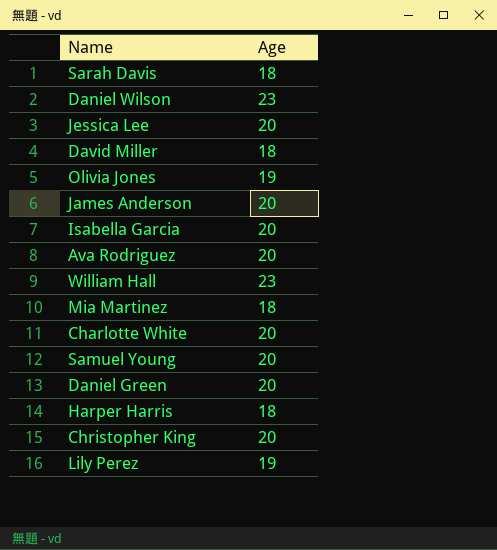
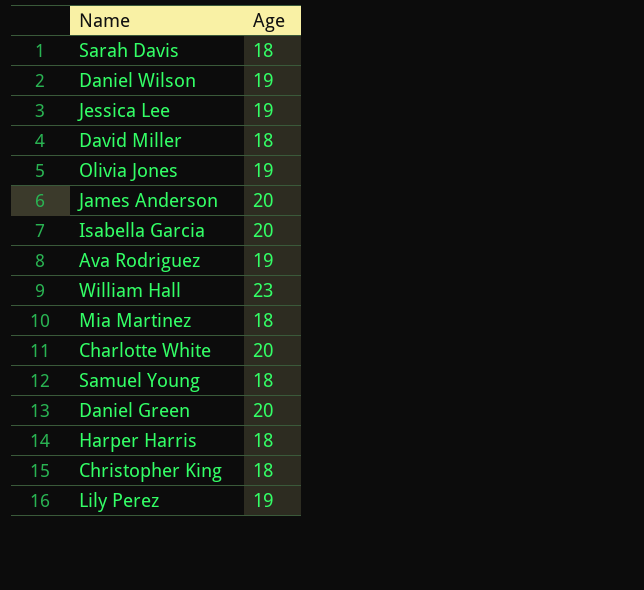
Daniel Wilson | Age: 23 -> 19
Jessica Lee | Age: 20 -> 19
Ava Rodriguez | Age: 20 -> 19
Samuel Young | Age: 20 -> 18
Christopher King | Age: 20 -> 18

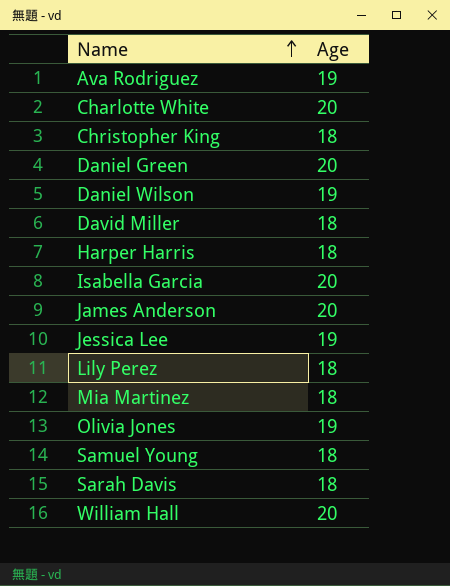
row order: none -> Name ascending
Lily Perez | Age: 19 -> 18
William Hall | Age: 23 -> 20

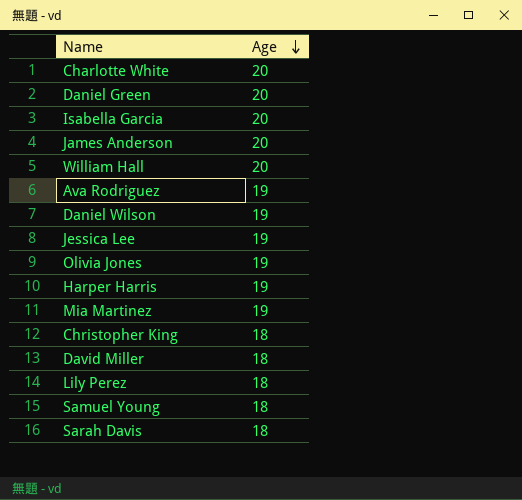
row order: Name ascending -> Age descending
Harper Harris | Age: 18 -> 19
Mia Martinez | Age: 18 -> 19

